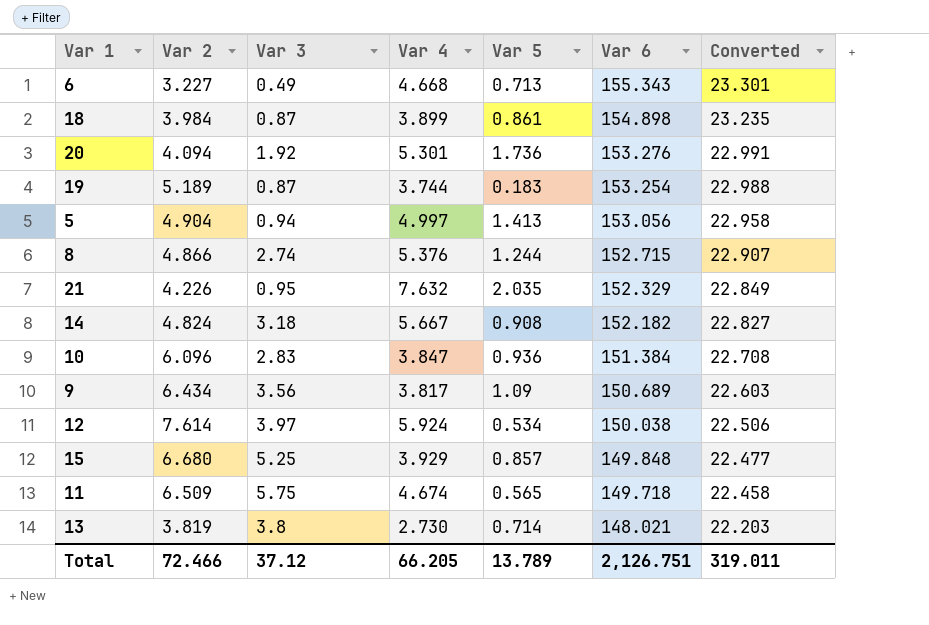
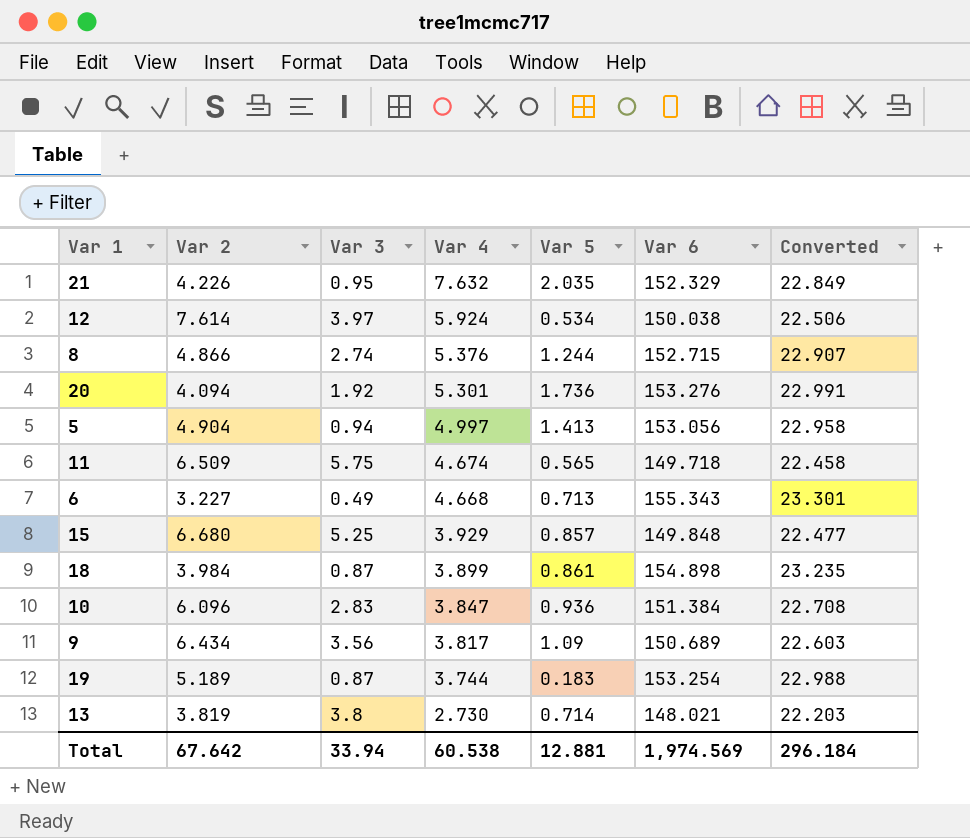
row order: Var 6 descending -> Var 4 descending
row 14: 4.824 | 3.18 | 5.667 | 0.908 | 152.182 | 22.827 -> none
Total | Var 2: 72.466 -> 67.642
Total | Var 3: 37.12 -> 33.94
Total | Var 4: 66.205 -> 60.538
Total | Var 5: 13.789 -> 12.881
Total | Var 6: 2,126.751 -> 1,974.569
Total | Converted: 319.011 -> 296.184

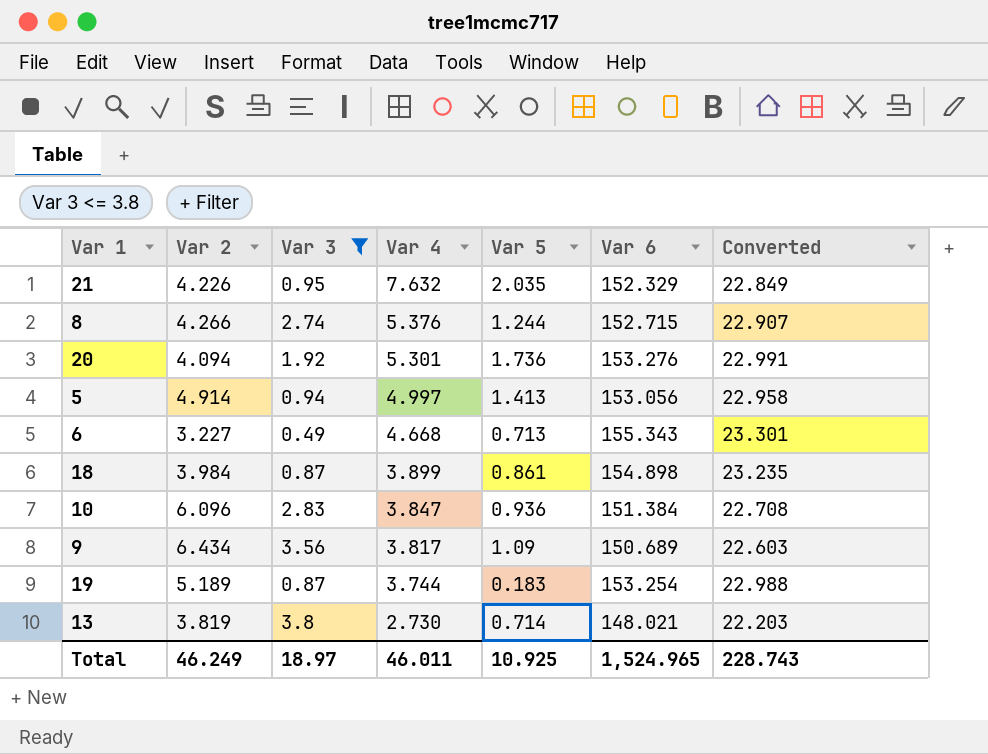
filter: none -> Var 3 <= 3.8
8 | Var 2: 4.866 -> 4.266
5 | Var 2: 4.904 -> 4.914
Total | Var 2: 67.642 -> 46.249
Total | Var 3: 33.94 -> 18.97
Total | Var 4: 60.538 -> 46.011
Total | Var 5: 12.881 -> 10.925
Total | Var 6: 1,974.569 -> 1,524.965
Total | Converted: 296.184 -> 228.743

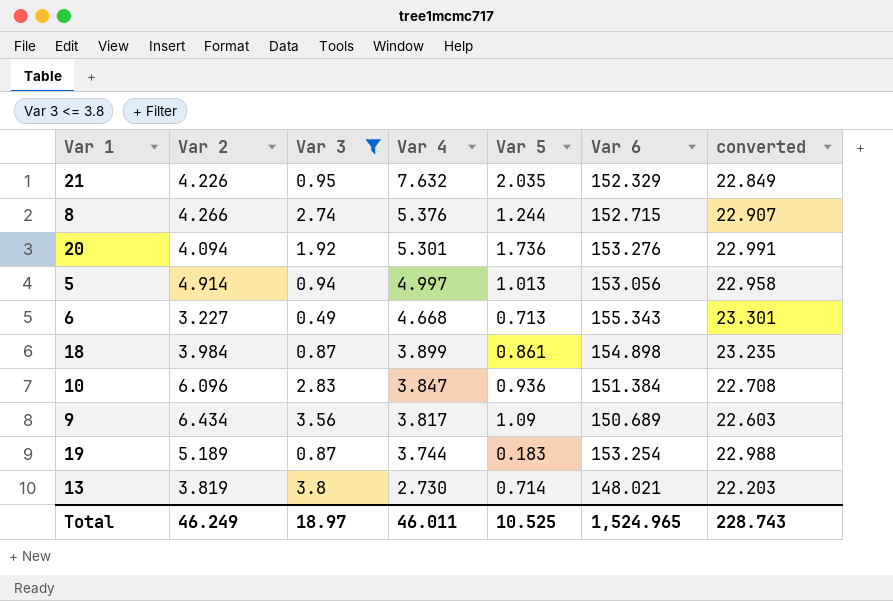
column name: Converted -> converted
5 | Var 5: 1.413 -> 1.013
Total | Var 5: 10.925 -> 10.525

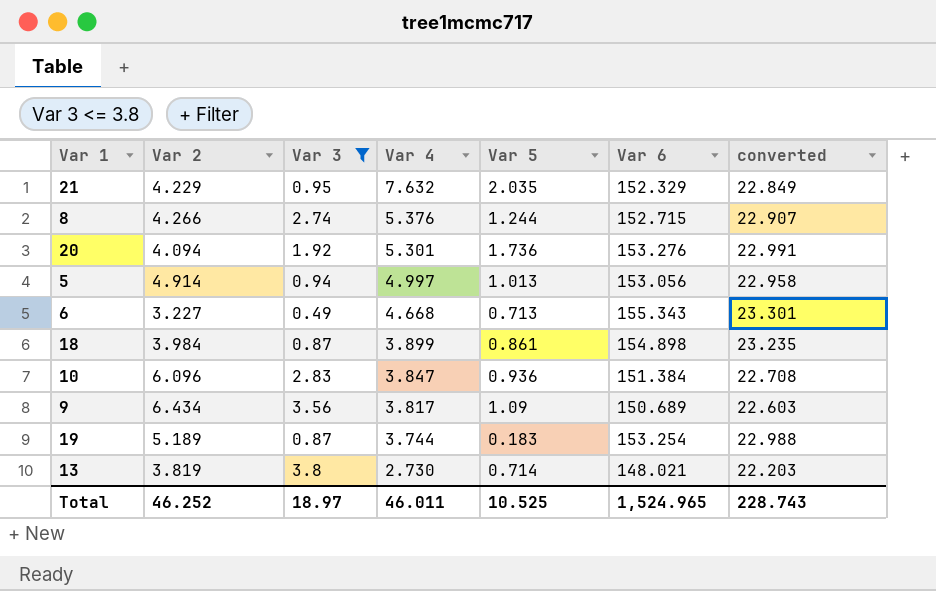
21 | Var 2: 4.226 -> 4.229
Total | Var 2: 46.249 -> 46.252

